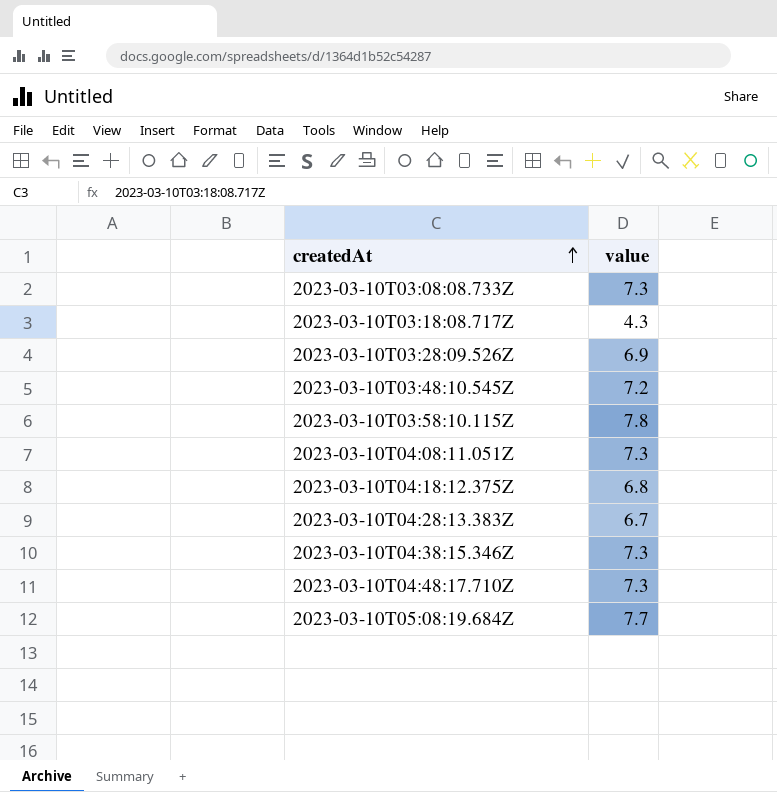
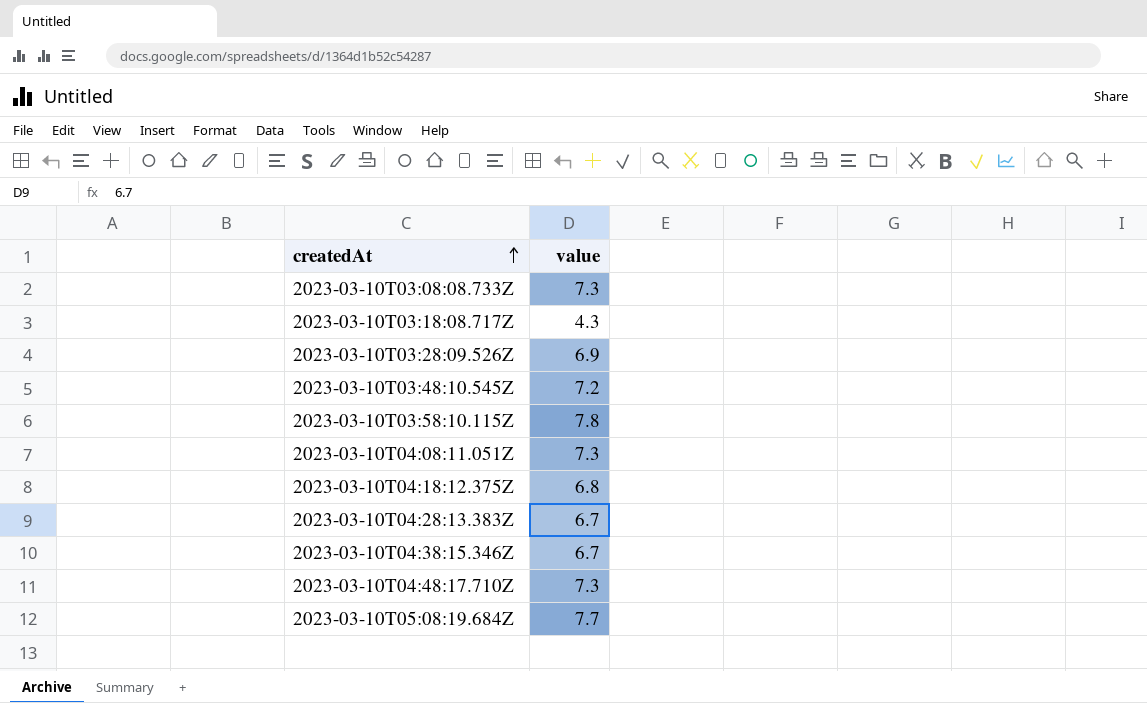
2023-03-10T04:38:15.346Z | value: 7.3 -> 6.7

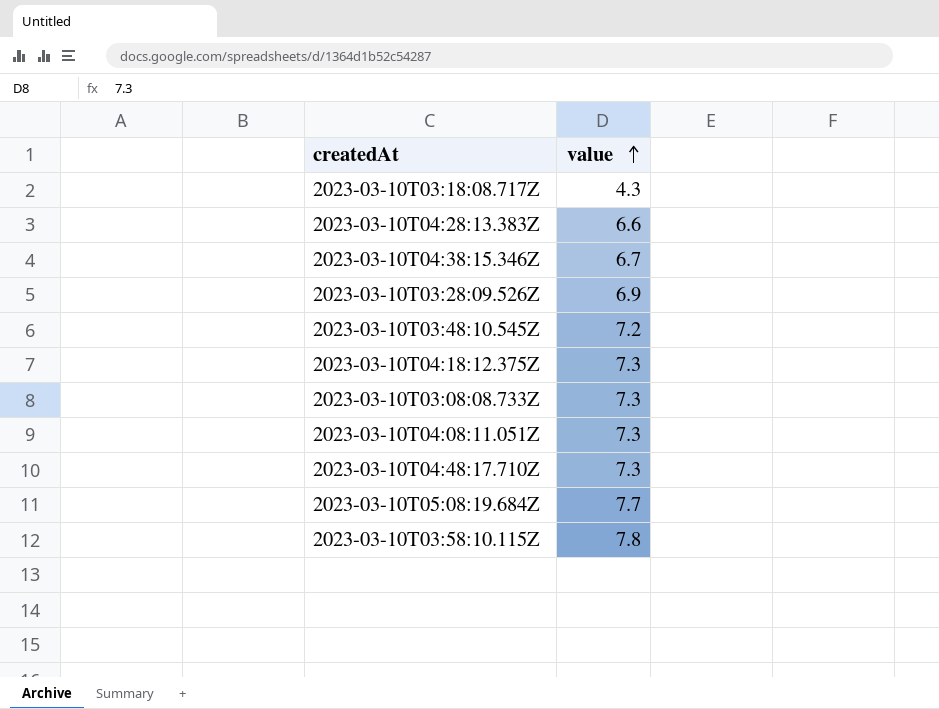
row order: createdAt ascending -> value ascending
2023-03-10T04:28:13.383Z | value: 6.7 -> 6.6
2023-03-10T04:18:12.375Z | value: 6.8 -> 7.3

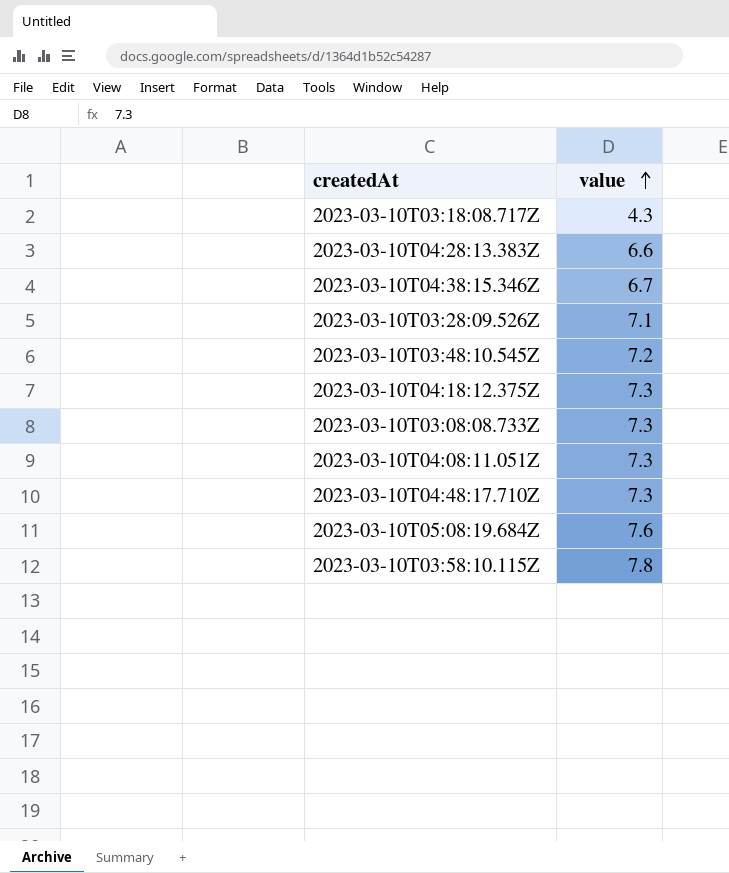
2023-03-10T03:28:09.526Z | value: 6.9 -> 7.1
2023-03-10T05:08:19.684Z | value: 7.7 -> 7.6

